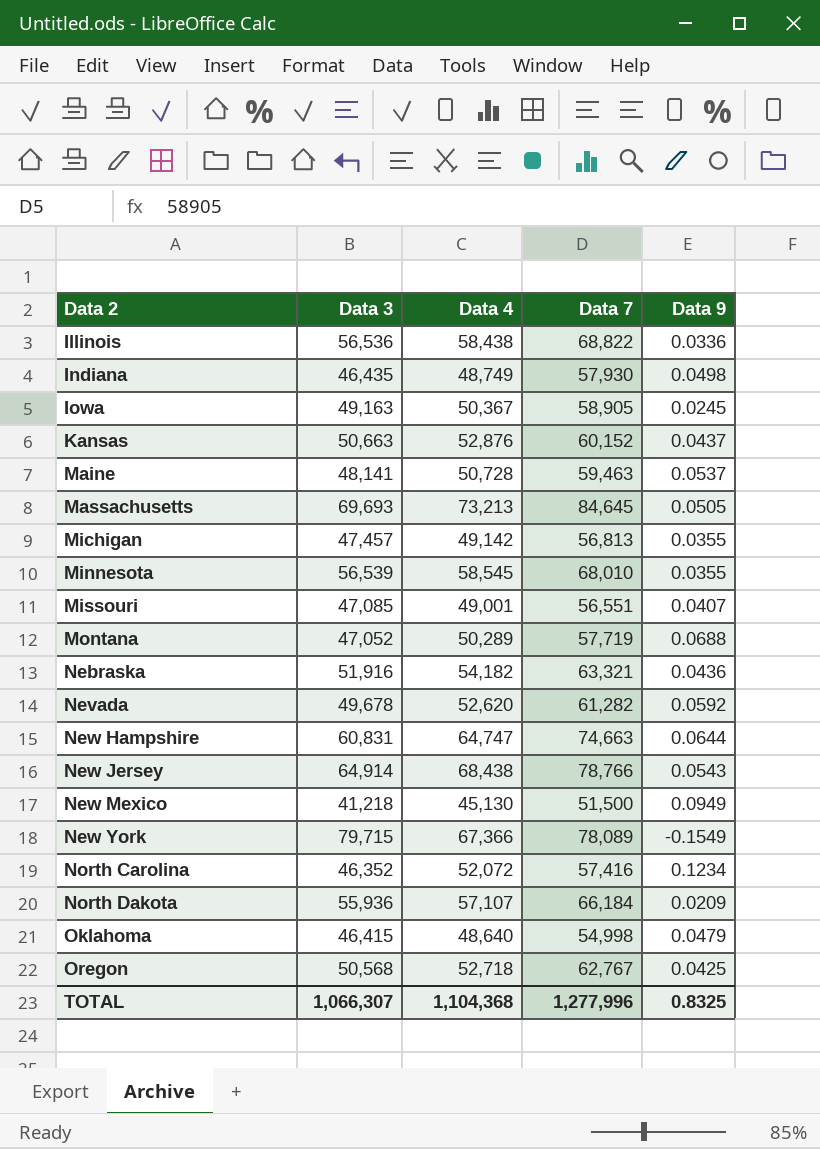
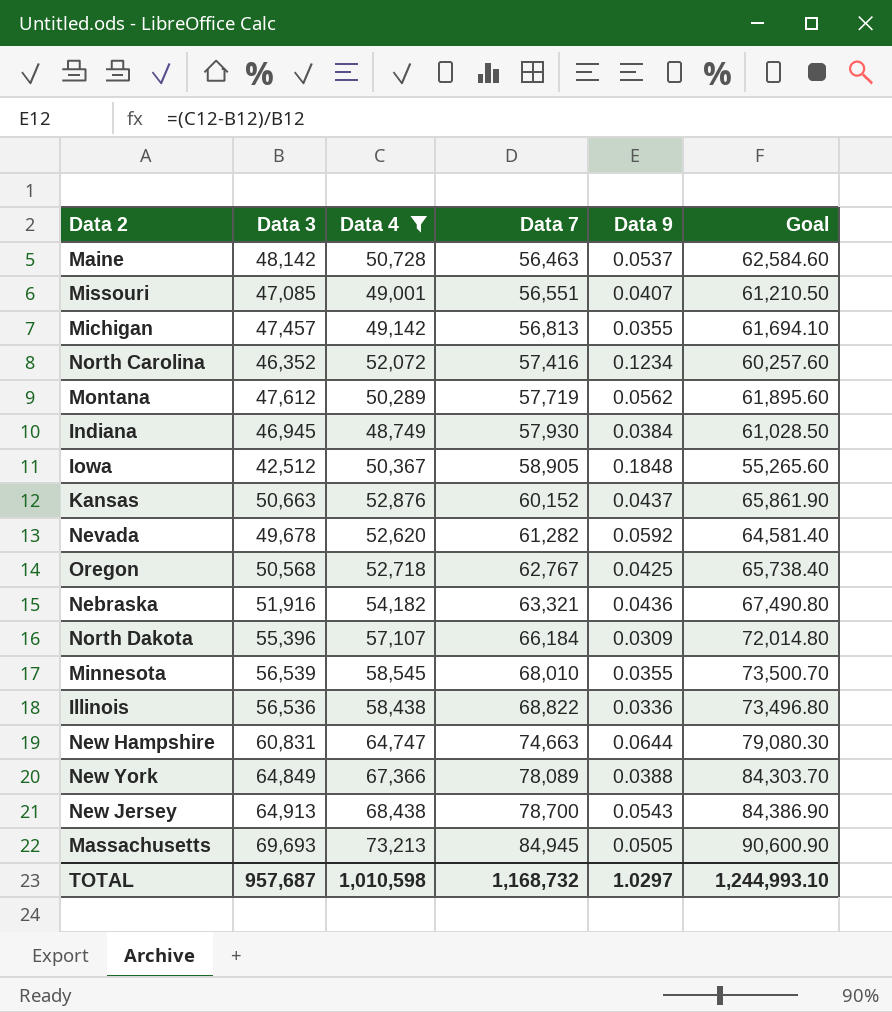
filter: none -> Data 4 >= 48,749
row order: Data 2 ascending -> Data 7 ascending
column Goal | formula: none -> [Data 3] * 1.3
Maine | Data 3: 48,141 -> 48,142
Maine | Data 7: 59,463 -> 56,463
Montana | Data 3: 47,052 -> 47,612
Montana | Data 9: 0.0688 -> 0.0562
Indiana | Data 3: 46,435 -> 46,945
Indiana | Data 9: 0.0498 -> 0.0384
Iowa | Data 3: 49,163 -> 42,512
Iowa | Data 9: 0.0245 -> 0.1848
North Dakota | Data 3: 55,936 -> 55,396
North Dakota | Data 9: 0.0209 -> 0.0309
New York | Data 3: 79,715 -> 64,849
New York | Data 9: -0.1549 -> 0.0388
New Jersey | Data 3: 64,914 -> 64,913
New Jersey | Data 7: 78,766 -> 78,700
Massachusetts | Data 7: 84,645 -> 84,945
TOTAL | Data 3: 1,066,307 -> 957,687
TOTAL | Data 4: 1,104,368 -> 1,010,598
TOTAL | Data 7: 1,277,996 -> 1,168,732
TOTAL | Data 9: 0.8325 -> 1.0297

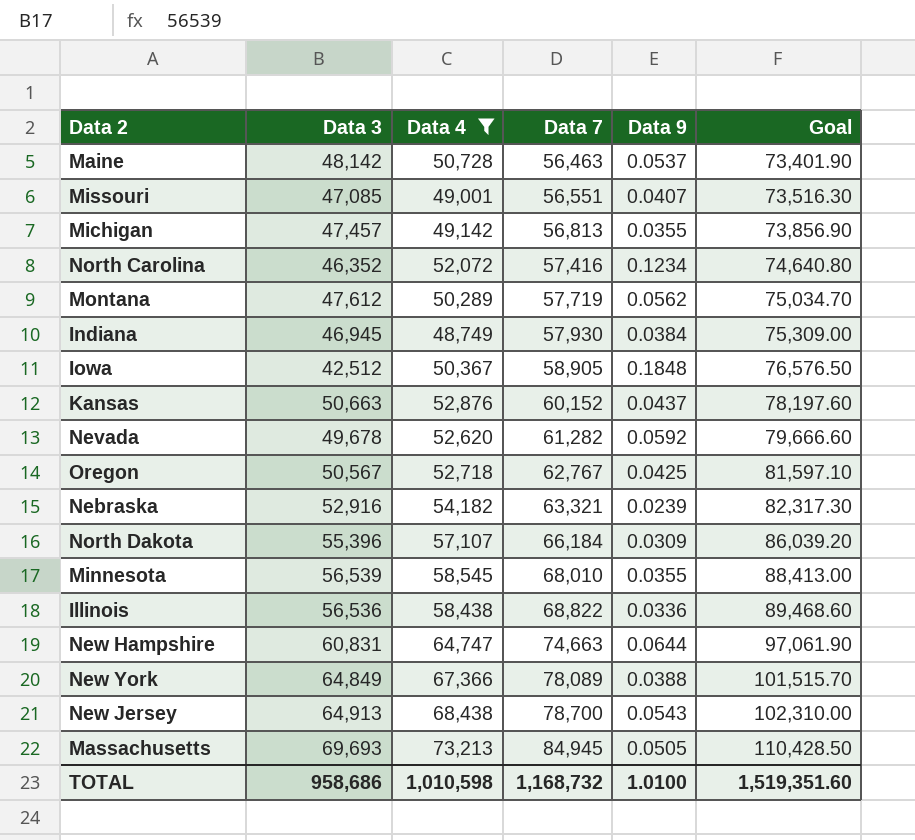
column Goal | formula: [Data 3] * 1.3 -> [Data 7] * 1.3
Oregon | Data 3: 50,568 -> 50,567
Nebraska | Data 3: 51,916 -> 52,916
Nebraska | Data 9: 0.0436 -> 0.0239
TOTAL | Data 3: 957,687 -> 958,686
TOTAL | Data 9: 1.0297 -> 1.0100
TOTAL | Goal: 1,244,993.10 -> 1,519,351.60

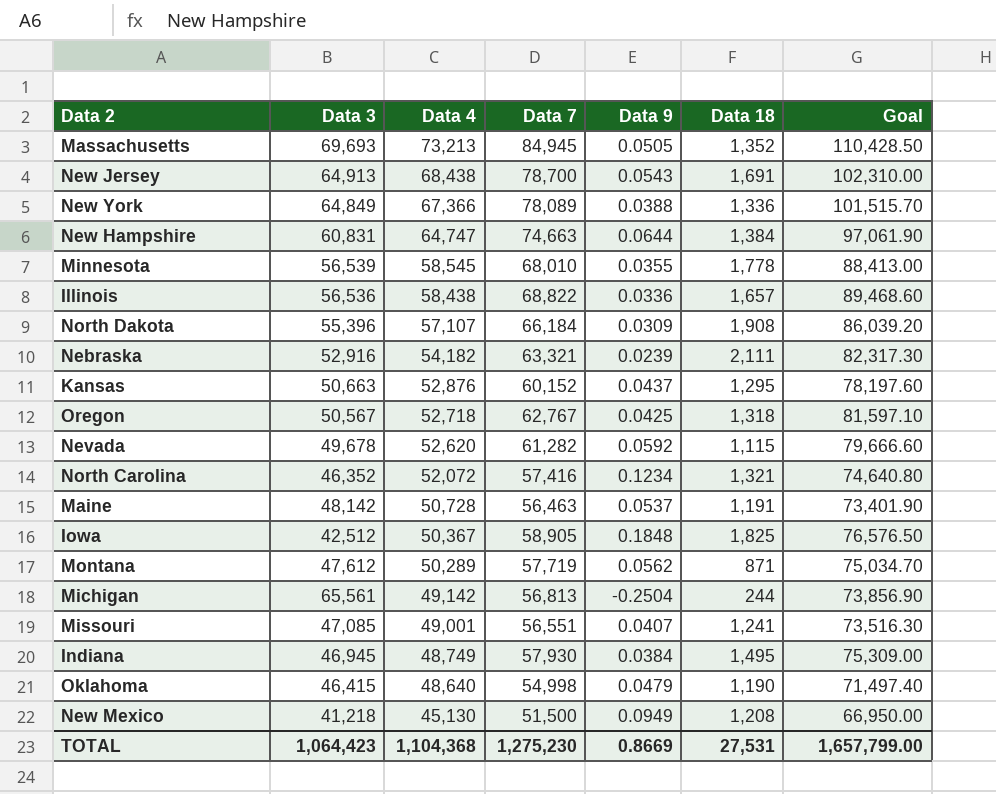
filter: Data 4 >= 48,749 -> none
row order: Data 7 ascending -> Data 4 descending
column Data 18 | position: none -> 6
Michigan | Data 3: 47,457 -> 65,561
Michigan | Data 9: 0.0355 -> -0.2504
TOTAL | Data 3: 958,686 -> 1,064,423
TOTAL | Data 4: 1,010,598 -> 1,104,368
TOTAL | Data 7: 1,168,732 -> 1,275,230
TOTAL | Data 9: 1.0100 -> 0.8669
TOTAL | Goal: 1,519,351.60 -> 1,657,799.00

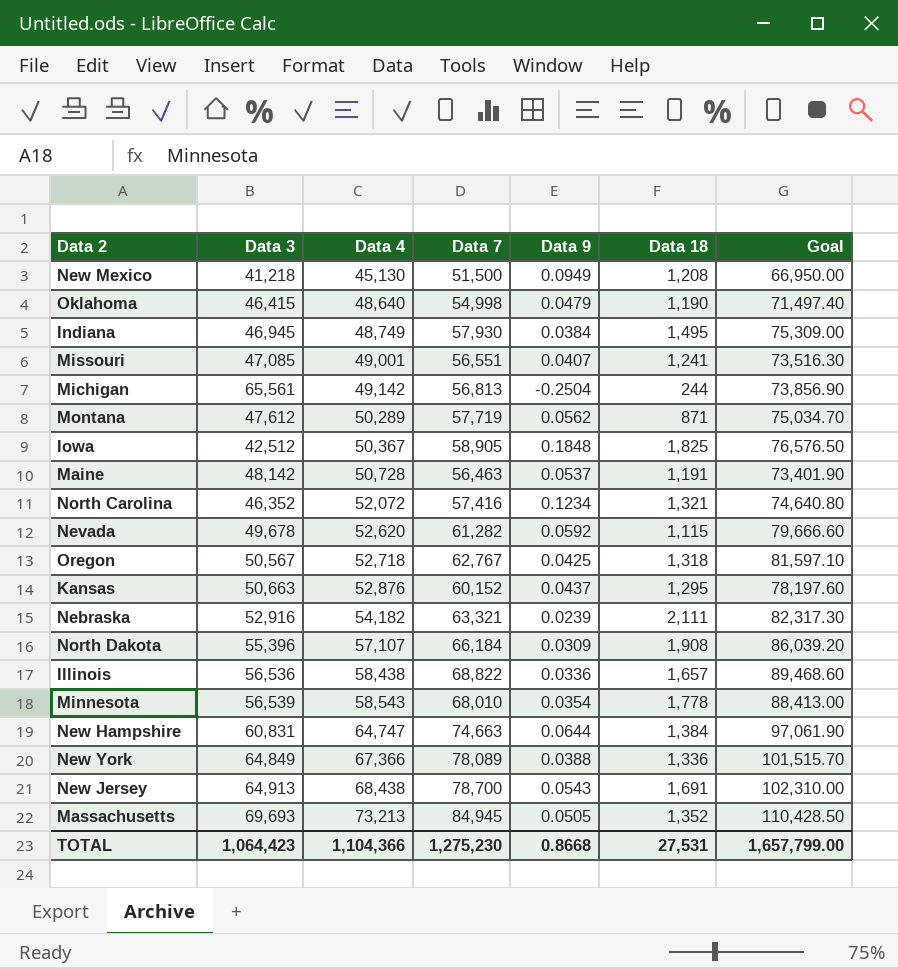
row order: Data 4 descending -> Data 4 ascending
Minnesota | Data 4: 58,545 -> 58,543
Minnesota | Data 9: 0.0355 -> 0.0354
TOTAL | Data 4: 1,104,368 -> 1,104,366
TOTAL | Data 9: 0.8669 -> 0.8668

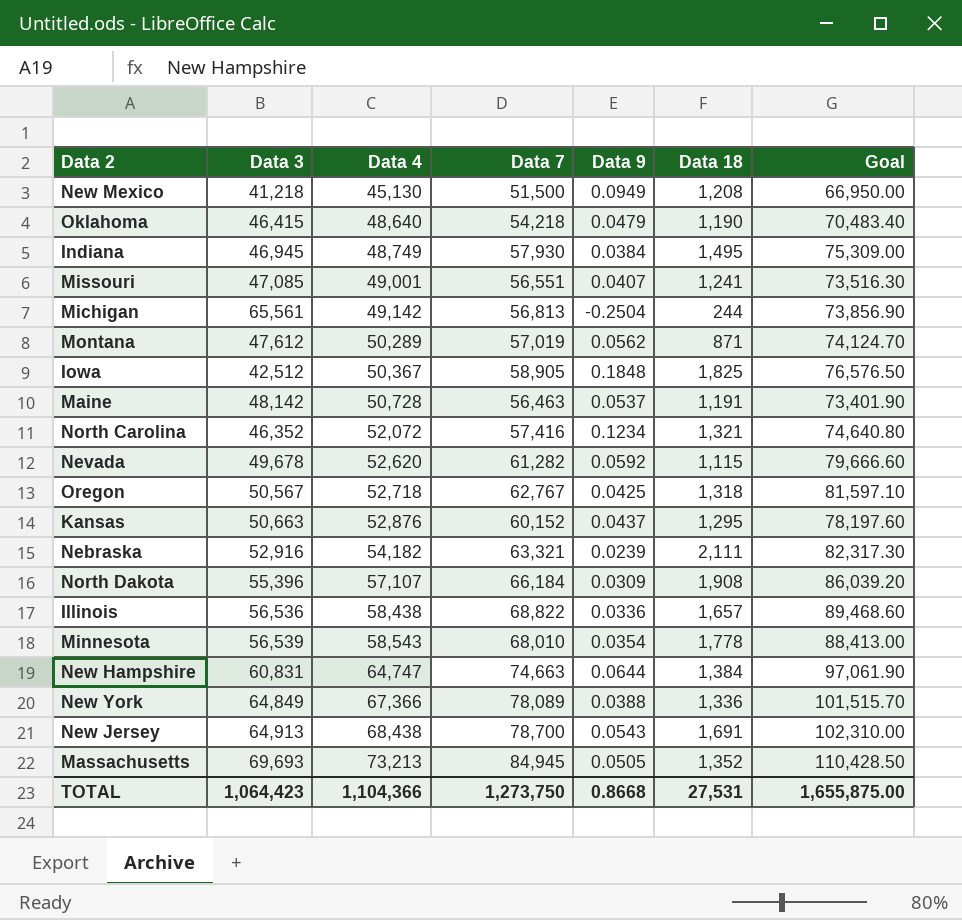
Oklahoma | Data 7: 54,998 -> 54,218
Oklahoma | Goal: 71,497.40 -> 70,483.40
Montana | Data 7: 57,719 -> 57,019
Montana | Goal: 75,034.70 -> 74,124.70
TOTAL | Data 7: 1,275,230 -> 1,273,750
TOTAL | Goal: 1,657,799.00 -> 1,655,875.00

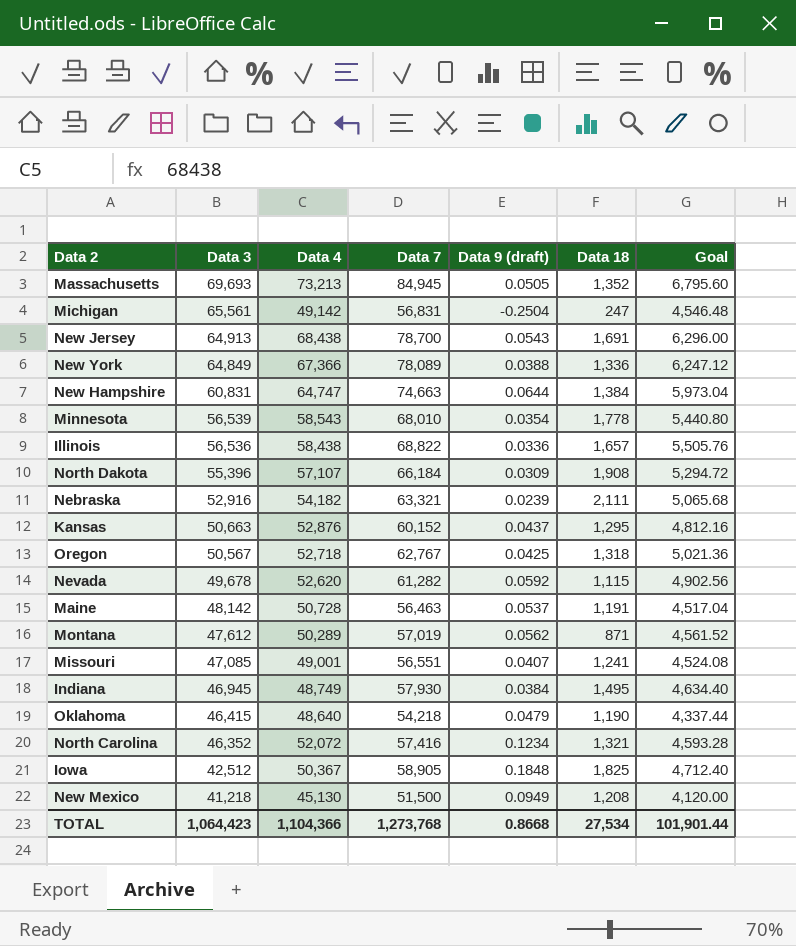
row order: Data 4 ascending -> Data 3 descending
column name: Data 9 -> Data 9 (draft)
column Goal | formula: [Data 7] * 1.3 -> [Data 7] * 0.08
Michigan | Data 7: 56,813 -> 56,831
Michigan | Data 18: 244 -> 247
TOTAL | Data 7: 1,273,750 -> 1,273,768
TOTAL | Data 18: 27,531 -> 27,534
TOTAL | Goal: 1,655,875.00 -> 101,901.44

